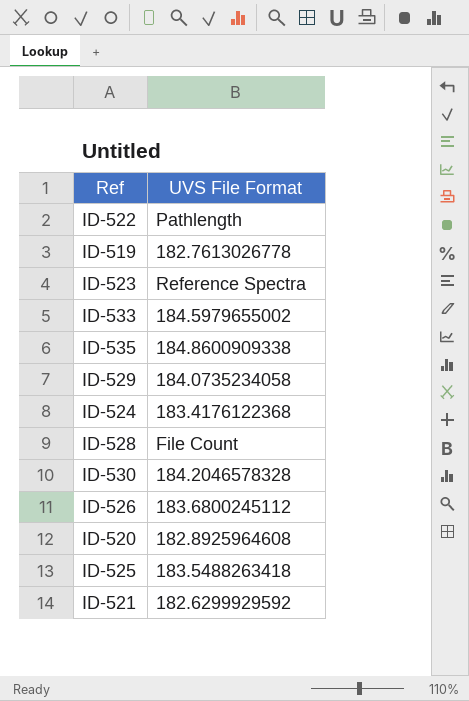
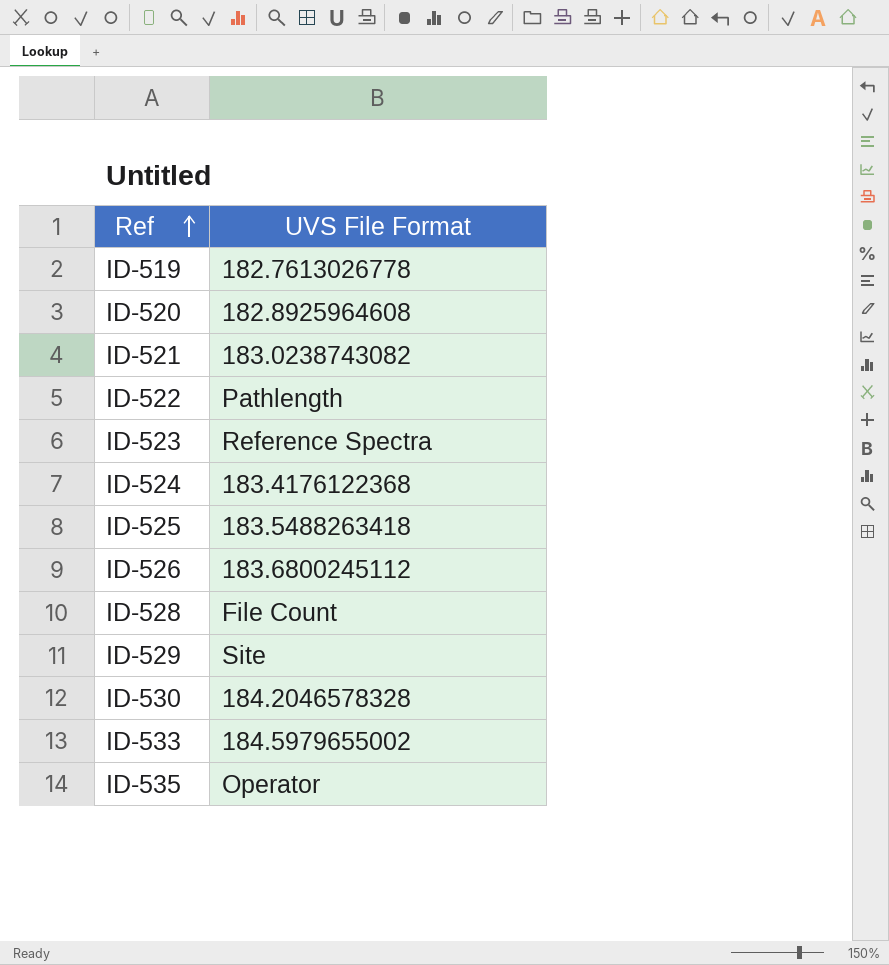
row order: none -> Ref ascending
ID-521 | UVS File Format: 182.6299929592 -> 183.0238743082
ID-529 | UVS File Format: 184.0735234058 -> Site
ID-535 | UVS File Format: 184.8600909338 -> Operator

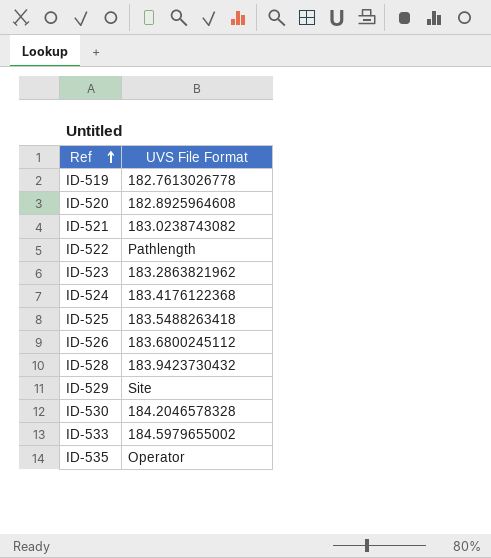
ID-523 | UVS File Format: Reference Spectra -> 183.2863821962
ID-528 | UVS File Format: File Count -> 183.9423730432

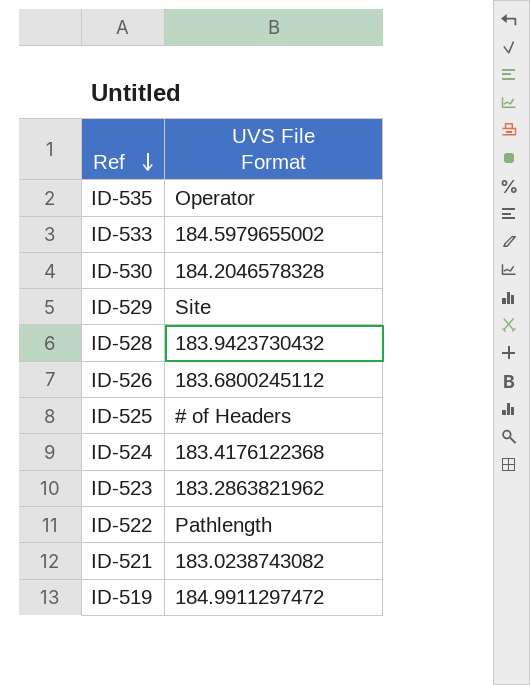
row order: Ref ascending -> Ref descending
row ID-520: 182.8925964608 -> none
ID-525 | UVS File Format: 183.5488263418 -> # of Headers
ID-519 | UVS File Format: 182.7613026778 -> 184.9911297472

